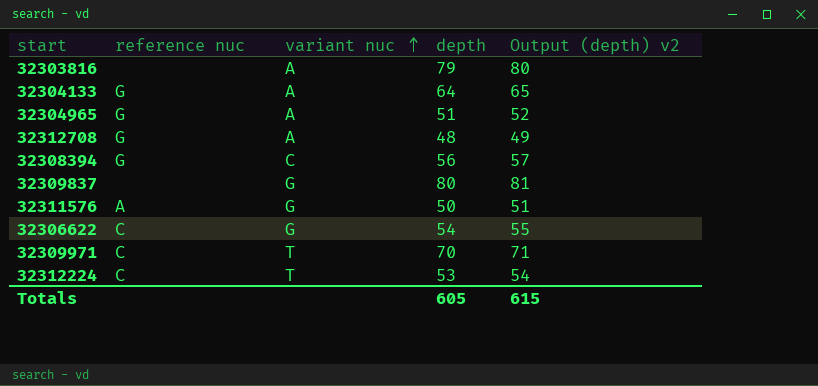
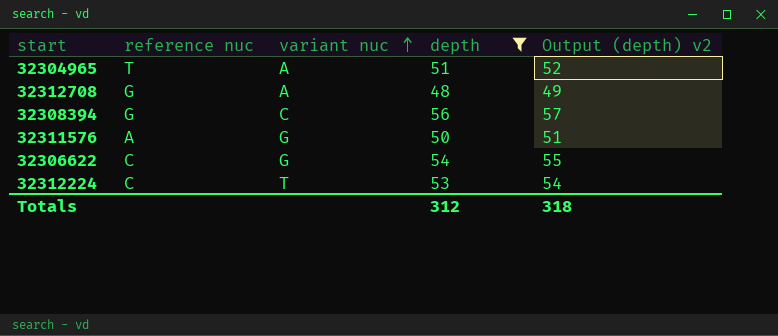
filter: none -> depth <= 56
32304965 | reference nuc: G -> T
Totals | depth: 605 -> 312
Totals | Output (depth) v2: 615 -> 318

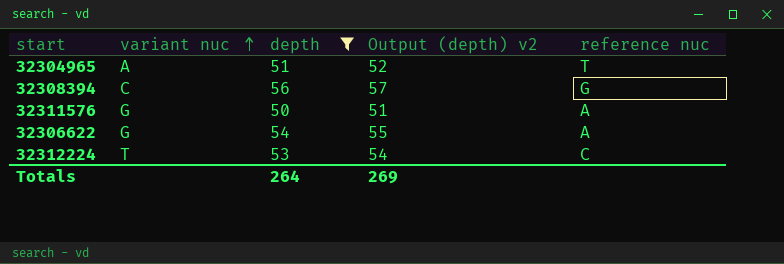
column reference nuc | position: 2 -> 5
row 32312708: G | A | 48 | 49 -> none
32306622 | reference nuc: C -> A
Totals | depth: 312 -> 264
Totals | Output (depth) v2: 318 -> 269

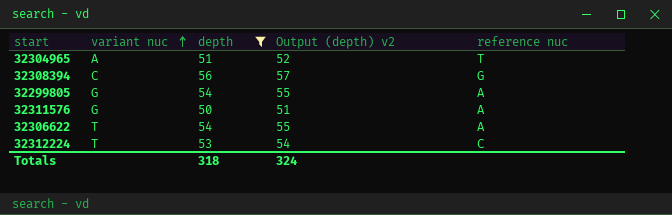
row 32299805: none -> G | 54 | 55 | A
32306622 | variant nuc: G -> T
Totals | depth: 264 -> 318
Totals | Output (depth) v2: 269 -> 324

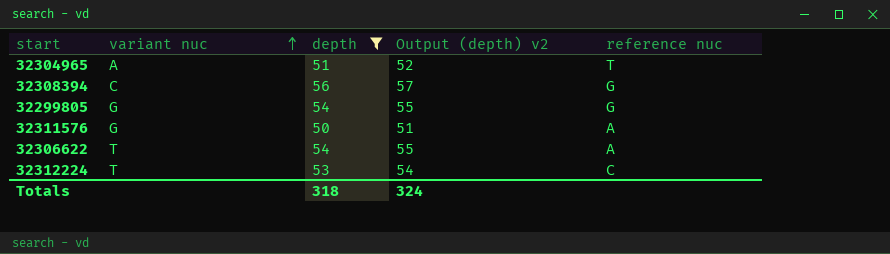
32299805 | reference nuc: A -> G

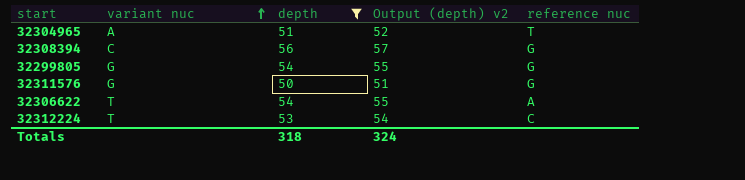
32311576 | reference nuc: A -> G

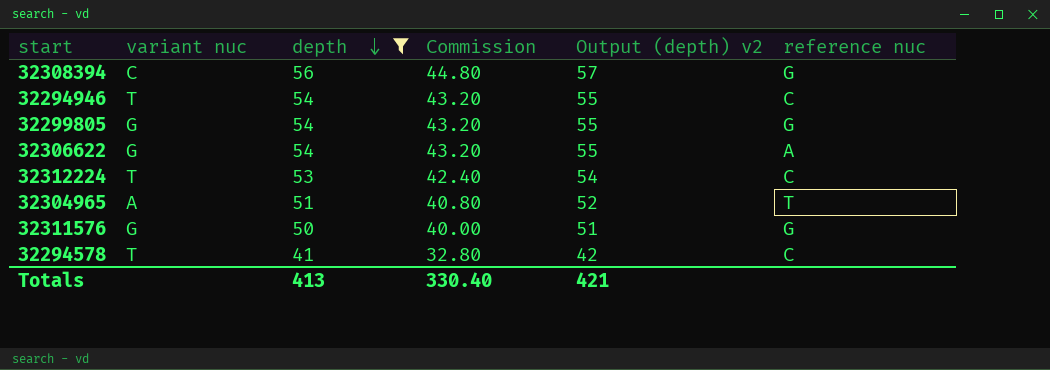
row order: variant nuc ascending -> depth descending
column Commission | formula: none -> [depth] * 0.8
row 32294946: none -> T | 54 | 43.20 | 55 | C
32306622 | variant nuc: T -> G
row 32294578: none -> T | 41 | 32.80 | 42 | C
Totals | depth: 318 -> 413
Totals | Output (depth) v2: 324 -> 421

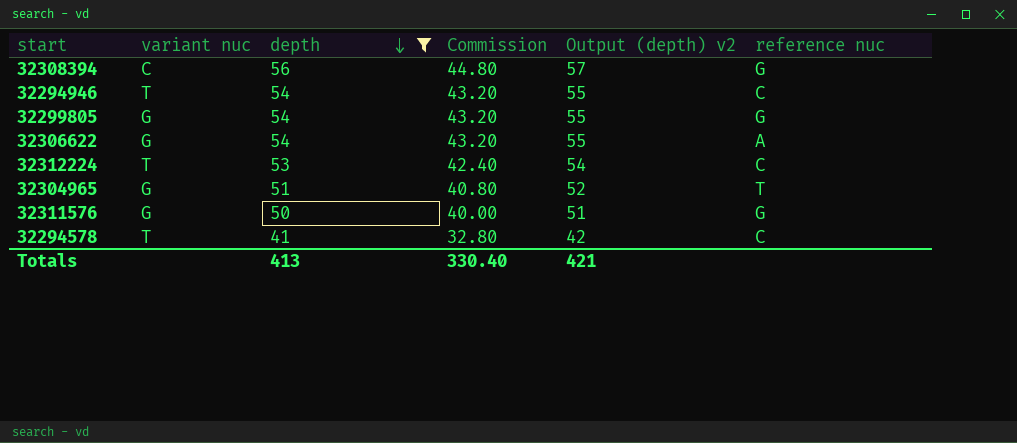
32304965 | variant nuc: A -> G

